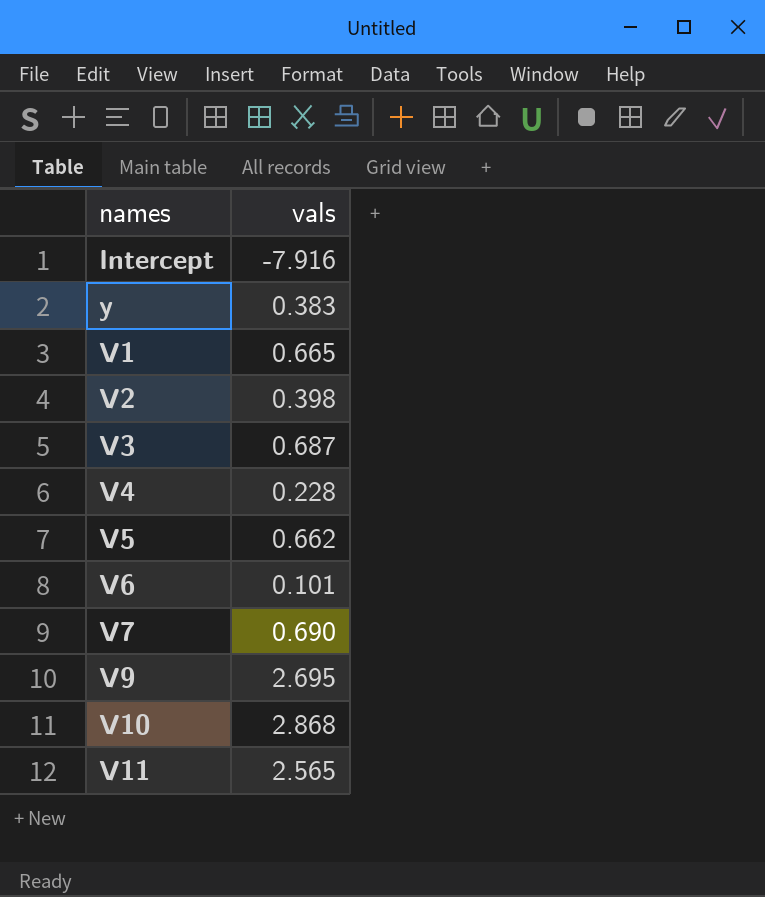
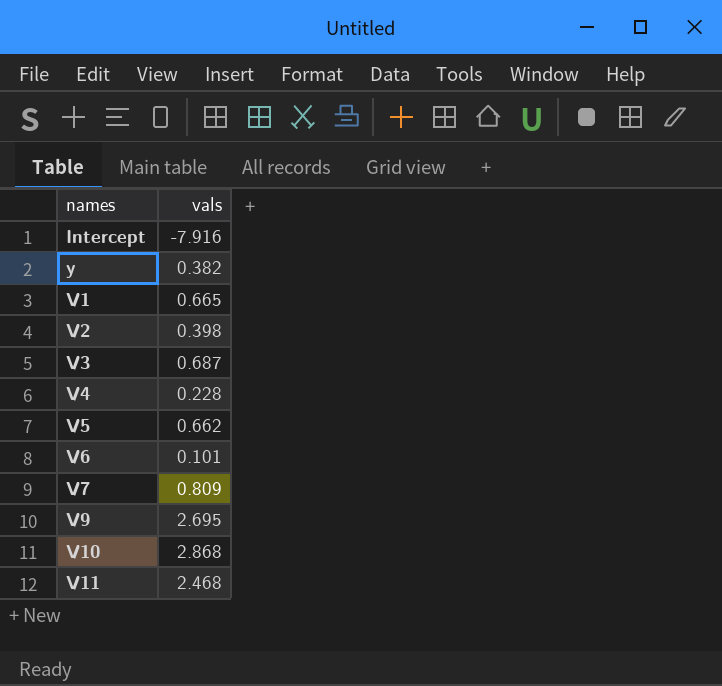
y | vals: 0.383 -> 0.382
V7 | vals: 0.690 -> 0.809
V11 | vals: 2.565 -> 2.468

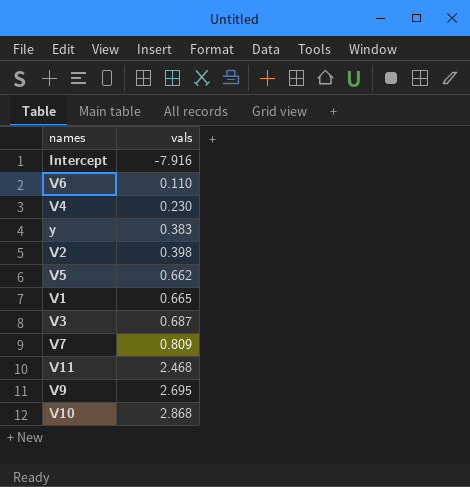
row order: none -> vals ascending
V6 | vals: 0.101 -> 0.110
V4 | vals: 0.228 -> 0.230
y | vals: 0.382 -> 0.383

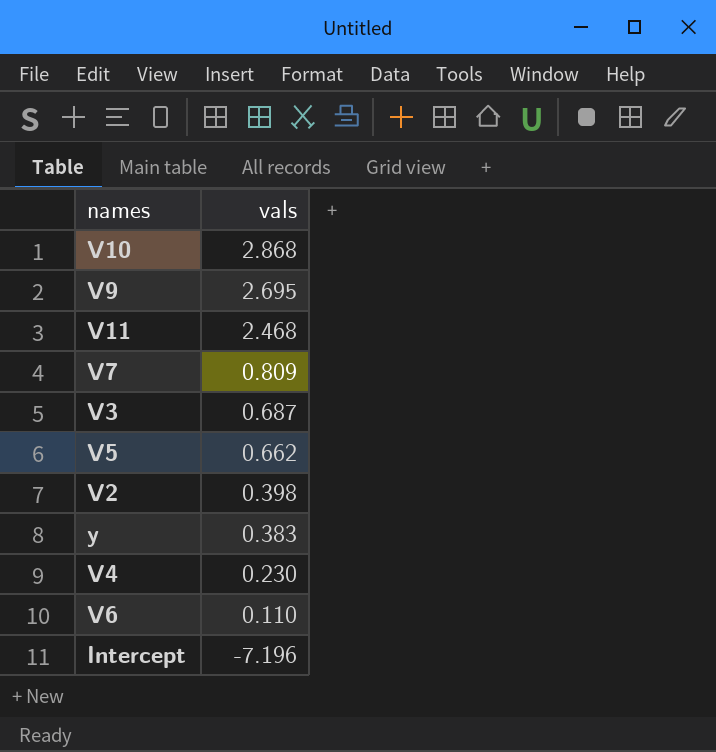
row order: vals ascending -> vals descending
row V1: 0.665 -> none
Intercept | vals: -7.916 -> -7.196

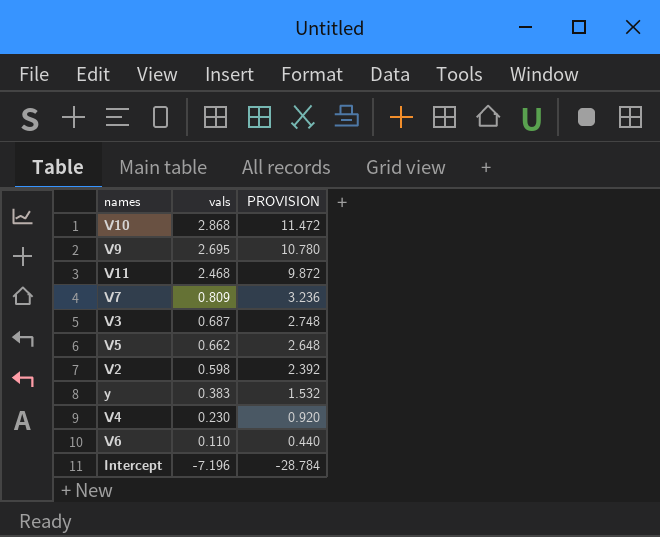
column PROVISION | formula: none -> [vals] * 4
V2 | vals: 0.398 -> 0.598

